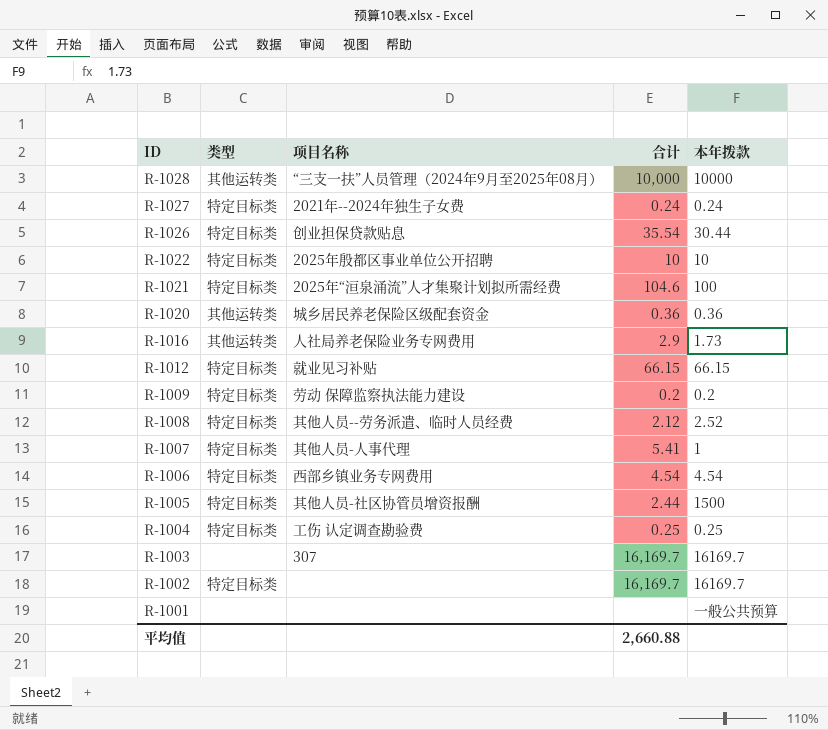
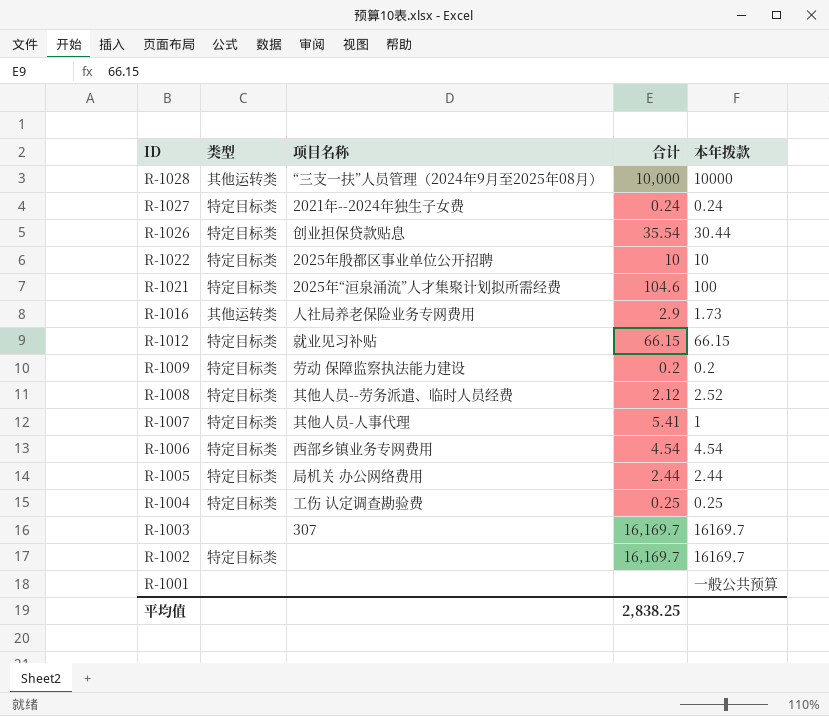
row R-1020: 其他运转类 | 城乡居民养老保险区级配套资金 | 0.36 | 0.36 -> none
R-1005 | 项目名称: 其他人员-社区协管员增资报酬 -> 局机关 办公网络费用
R-1005 | 本年拨款: 1500 -> 2.44
平均值 | 合计: 2,660.88 -> 2,838.25

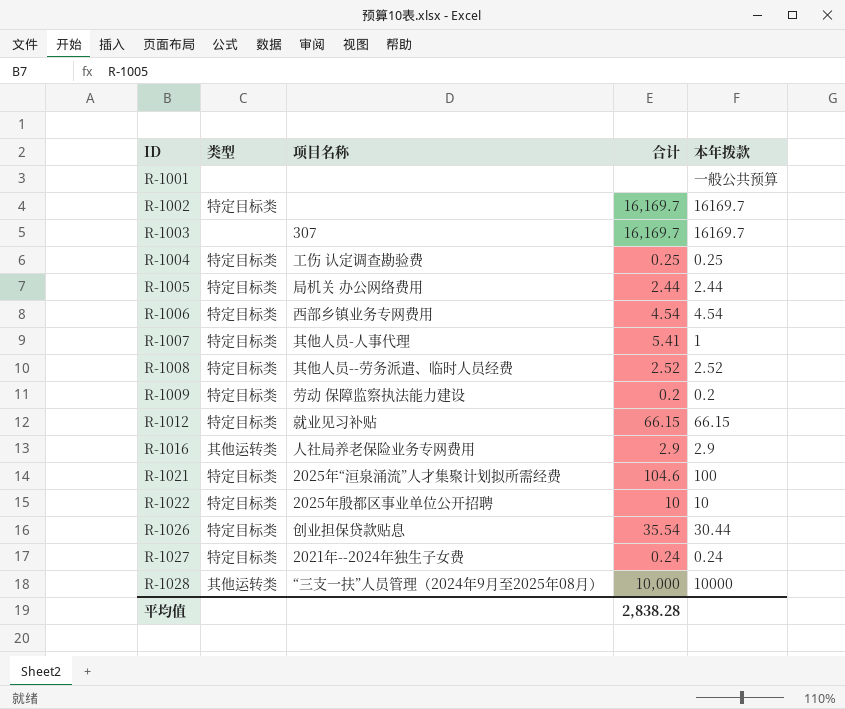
row order: ID descending -> ID ascending
R-1008 | 合计: 2.12 -> 2.52
R-1016 | 本年拨款: 1.73 -> 2.9
平均值 | 合计: 2,838.25 -> 2,838.28

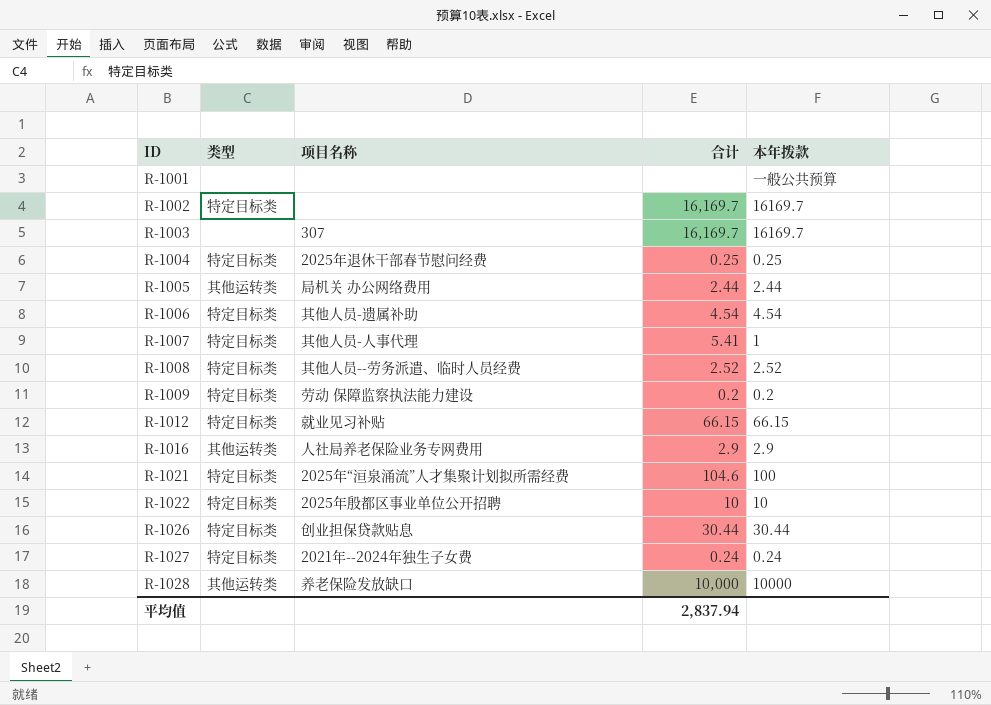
R-1004 | 项目名称: 工伤 认定调查勘验费 -> 2025年退休干部春节慰问经费
R-1005 | 类型: 特定目标类 -> 其他运转类
R-1006 | 项目名称: 西部乡镇业务专网费用 -> 其他人员-遗属补助
R-1026 | 合计: 35.54 -> 30.44
R-1028 | 项目名称: “三支一扶”人员管理（2024年9月至2025年08月） -> 养老保险发放缺口
平均值 | 合计: 2,838.28 -> 2,837.94

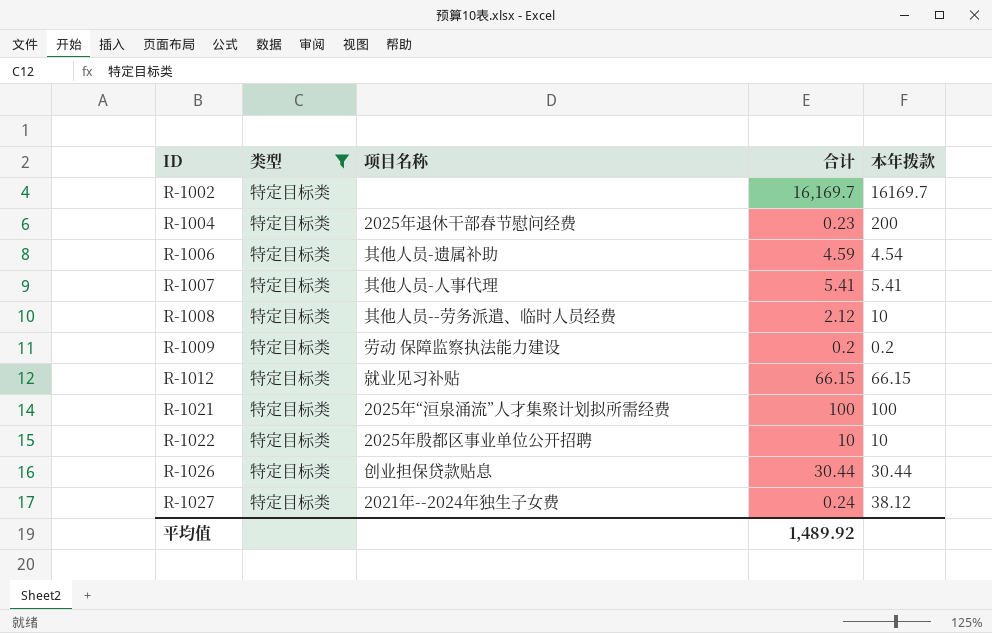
filter: none -> 类型 = 特定目标类
R-1004 | 合计: 0.25 -> 0.23
R-1004 | 本年拨款: 0.25 -> 200
R-1006 | 合计: 4.54 -> 4.59
R-1007 | 本年拨款: 1 -> 5.41
R-1008 | 合计: 2.52 -> 2.12
R-1008 | 本年拨款: 2.52 -> 10
R-1021 | 合计: 104.6 -> 100
R-1027 | 本年拨款: 0.24 -> 38.12
平均值 | 合计: 2,837.94 -> 1,489.92

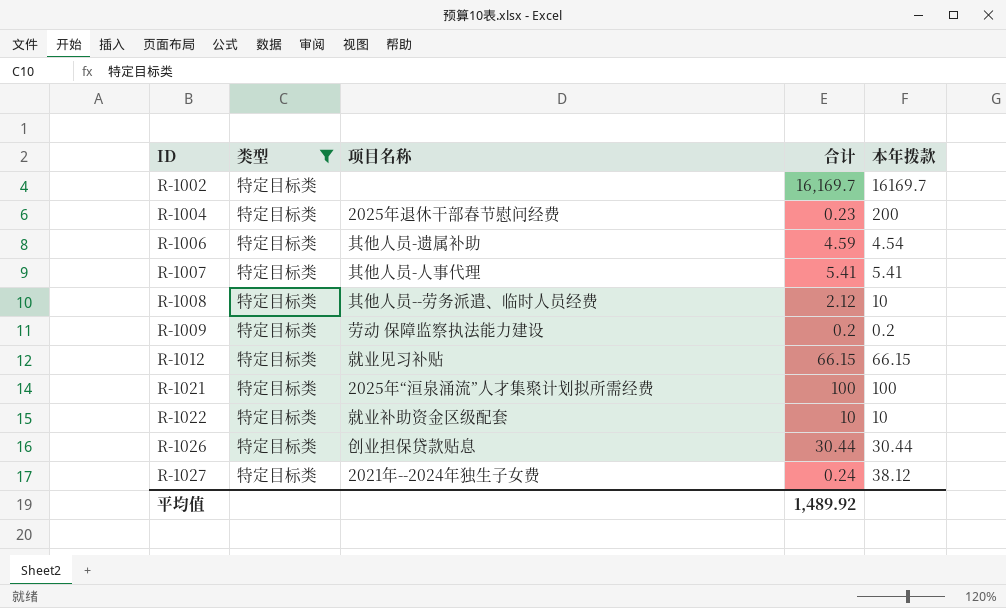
R-1022 | 项目名称: 2025年殷都区事业单位公开招聘 -> 就业补助资金区级配套

